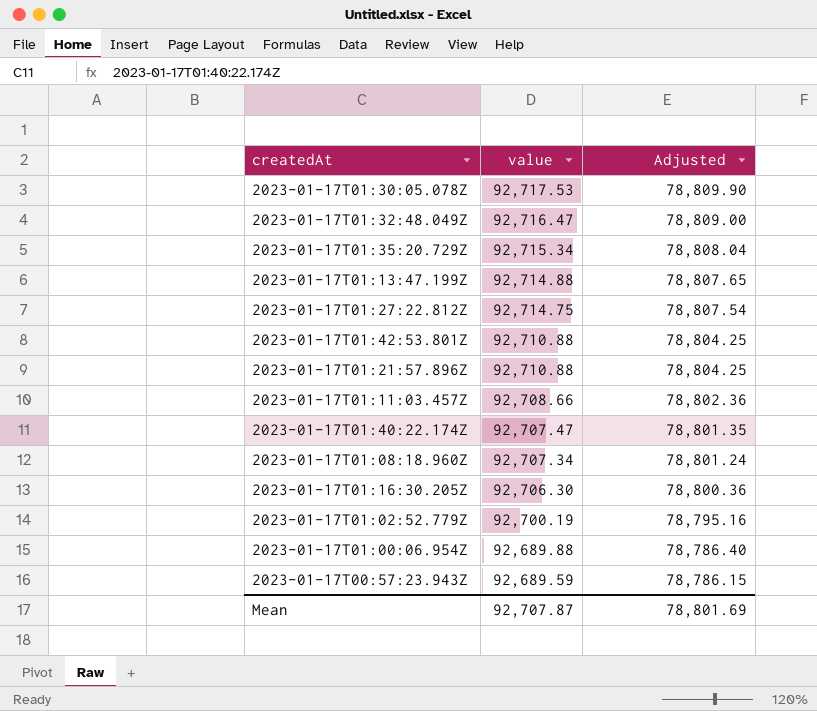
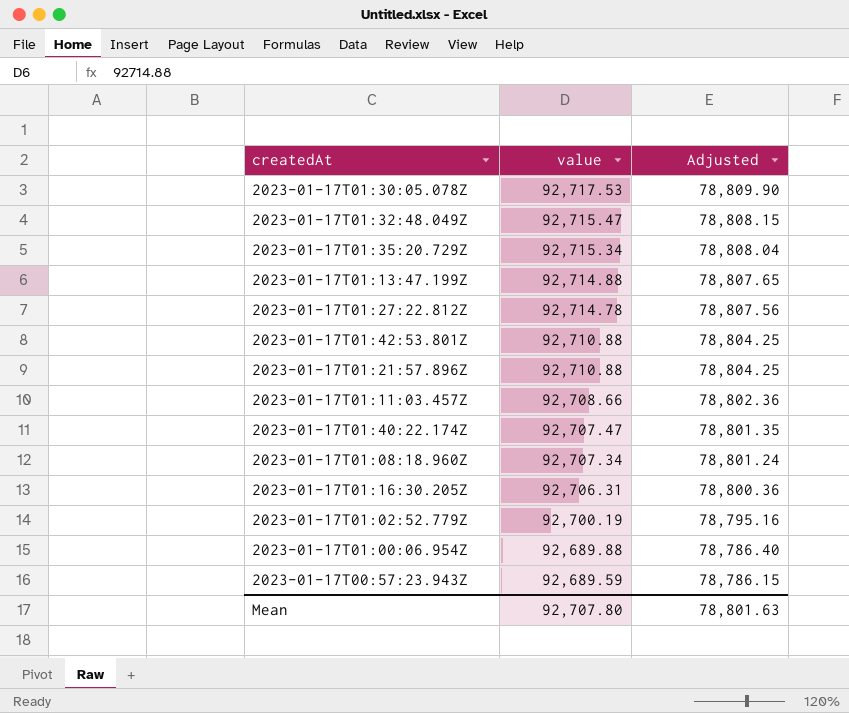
2023-01-17T01:32:48.049Z | value: 92,716.47 -> 92,715.47
2023-01-17T01:32:48.049Z | Adjusted: 78,809.00 -> 78,808.15
2023-01-17T01:27:22.812Z | value: 92,714.75 -> 92,714.78
2023-01-17T01:27:22.812Z | Adjusted: 78,807.54 -> 78,807.56
2023-01-17T01:16:30.205Z | value: 92,706.30 -> 92,706.31
Mean | value: 92,707.87 -> 92,707.80
Mean | Adjusted: 78,801.69 -> 78,801.63

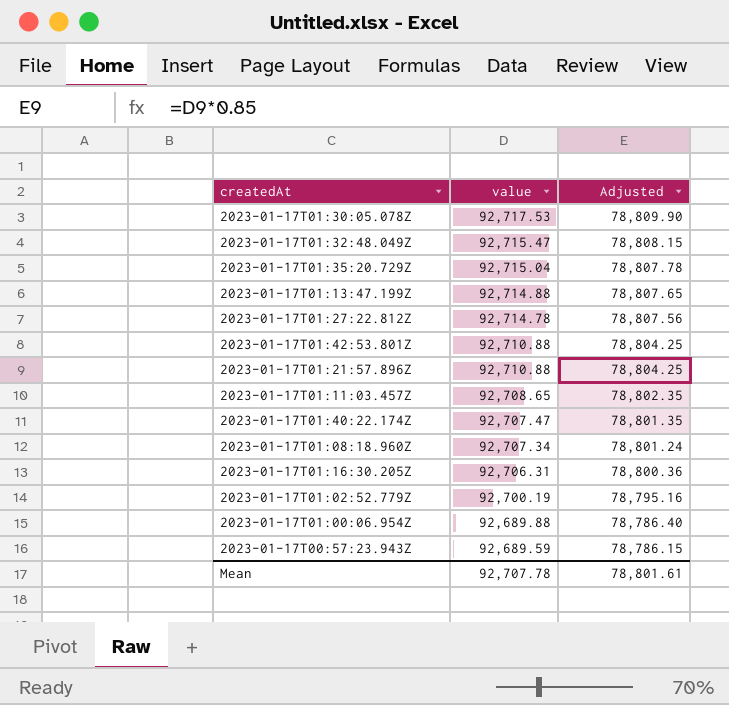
2023-01-17T01:35:20.729Z | value: 92,715.34 -> 92,715.04
2023-01-17T01:35:20.729Z | Adjusted: 78,808.04 -> 78,807.78
2023-01-17T01:11:03.457Z | value: 92,708.66 -> 92,708.65
2023-01-17T01:11:03.457Z | Adjusted: 78,802.36 -> 78,802.35
Mean | value: 92,707.80 -> 92,707.78
Mean | Adjusted: 78,801.63 -> 78,801.61

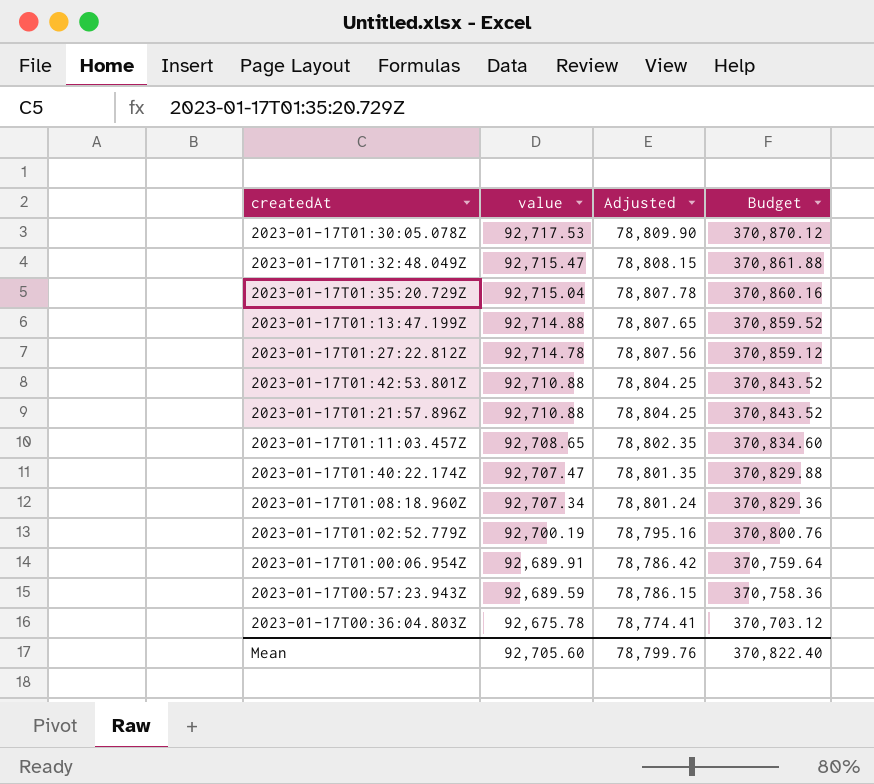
column Budget | formula: none -> [value] * 4
row 2023-01-17T01:16:30.205Z: 92,706.31 | 78,800.36 -> none
2023-01-17T01:00:06.954Z | value: 92,689.88 -> 92,689.91
2023-01-17T01:00:06.954Z | Adjusted: 78,786.40 -> 78,786.42
row 2023-01-17T00:36:04.803Z: none -> 92,675.78 | 78,774.41 | 370,703.12
Mean | value: 92,707.78 -> 92,705.60
Mean | Adjusted: 78,801.61 -> 78,799.76

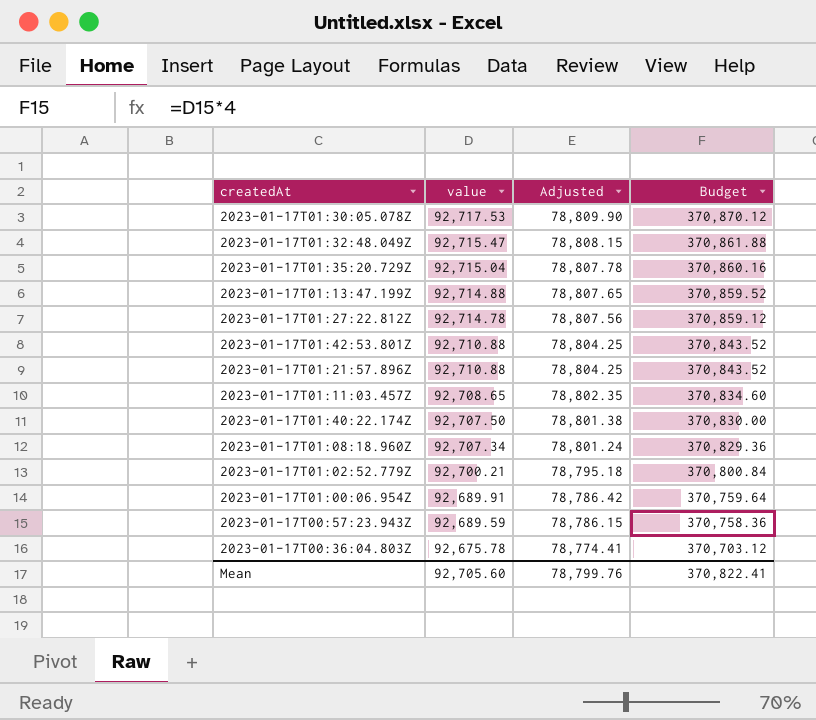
2023-01-17T01:40:22.174Z | value: 92,707.47 -> 92,707.50
2023-01-17T01:40:22.174Z | Adjusted: 78,801.35 -> 78,801.38
2023-01-17T01:40:22.174Z | Budget: 370,829.88 -> 370,830.00
2023-01-17T01:02:52.779Z | value: 92,700.19 -> 92,700.21
2023-01-17T01:02:52.779Z | Adjusted: 78,795.16 -> 78,795.18
2023-01-17T01:02:52.779Z | Budget: 370,800.76 -> 370,800.84
Mean | Budget: 370,822.40 -> 370,822.41

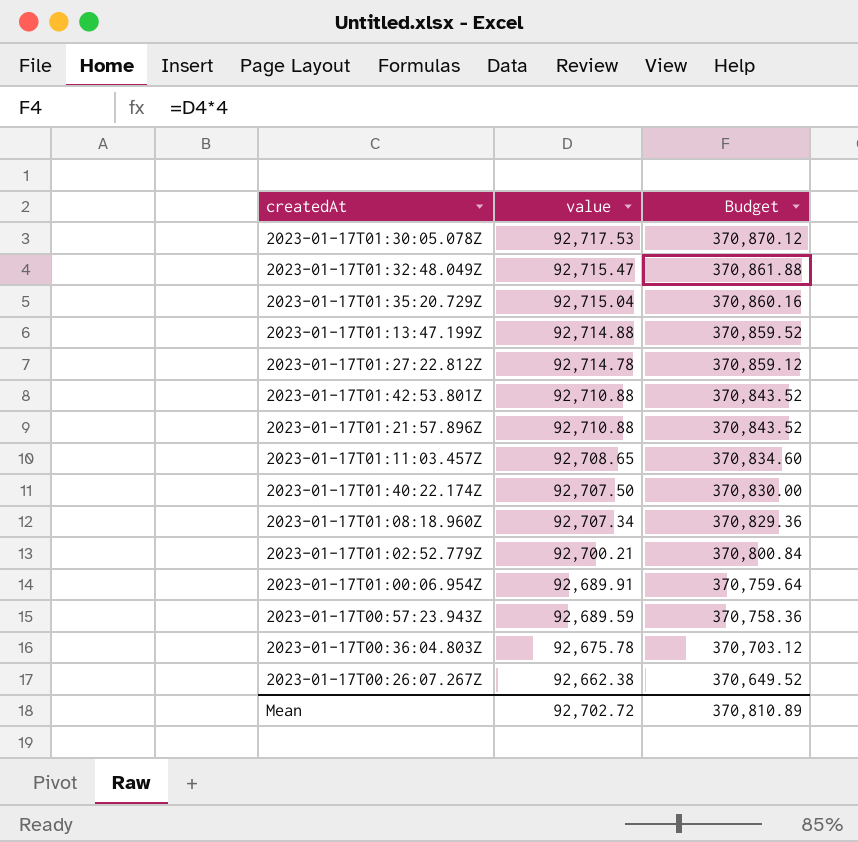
column Adjusted | formula: [value] * 0.85 -> none
row 2023-01-17T00:26:07.267Z: none -> 92,662.38 | 370,649.52
Mean | value: 92,705.60 -> 92,702.72
Mean | Budget: 370,822.41 -> 370,810.89

